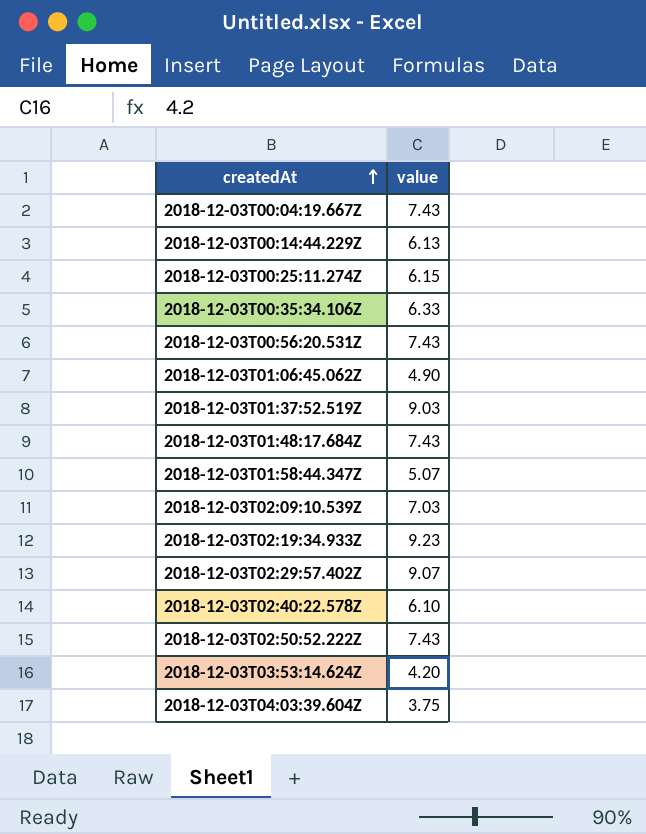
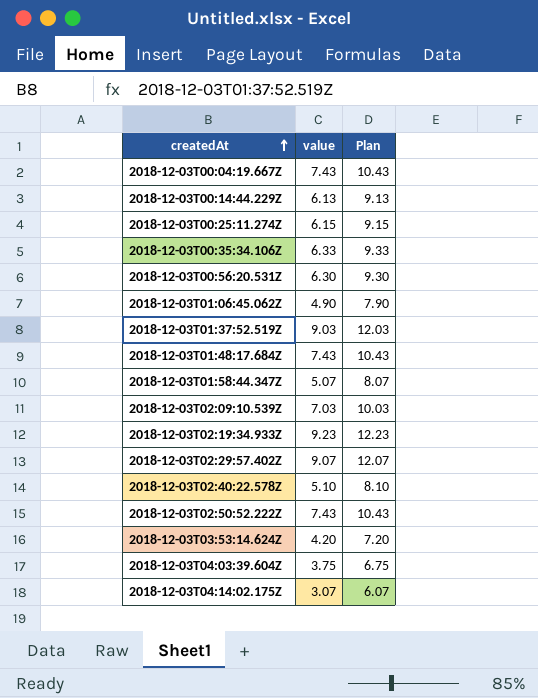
column Plan | formula: none -> [value] + 3
2018-12-03T00:56:20.531Z | value: 7.43 -> 6.30
2018-12-03T02:40:22.578Z | value: 6.10 -> 5.10
row 2018-12-03T04:14:02.175Z: none -> 3.07 | 6.07

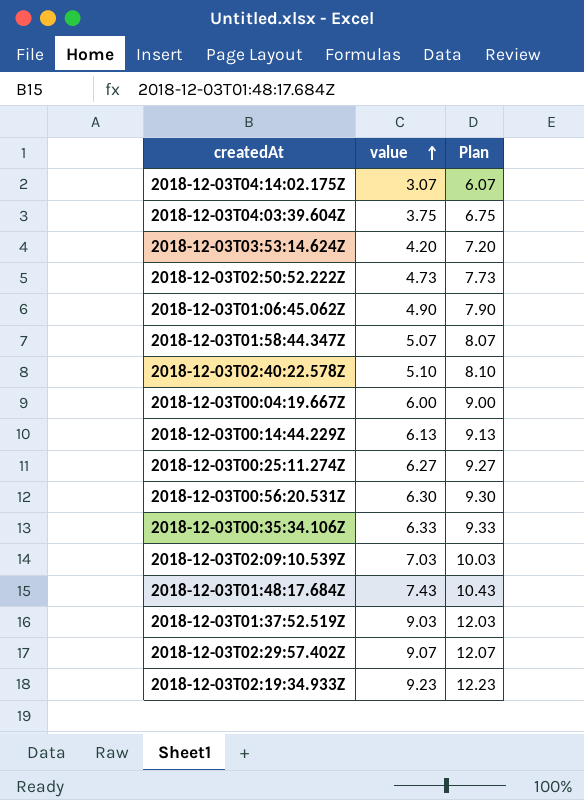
row order: createdAt ascending -> value ascending
2018-12-03T02:50:52.222Z | value: 7.43 -> 4.73
2018-12-03T02:50:52.222Z | Plan: 10.43 -> 7.73
2018-12-03T00:04:19.667Z | value: 7.43 -> 6.00
2018-12-03T00:04:19.667Z | Plan: 10.43 -> 9.00
2018-12-03T00:25:11.274Z | value: 6.15 -> 6.27
2018-12-03T00:25:11.274Z | Plan: 9.15 -> 9.27

